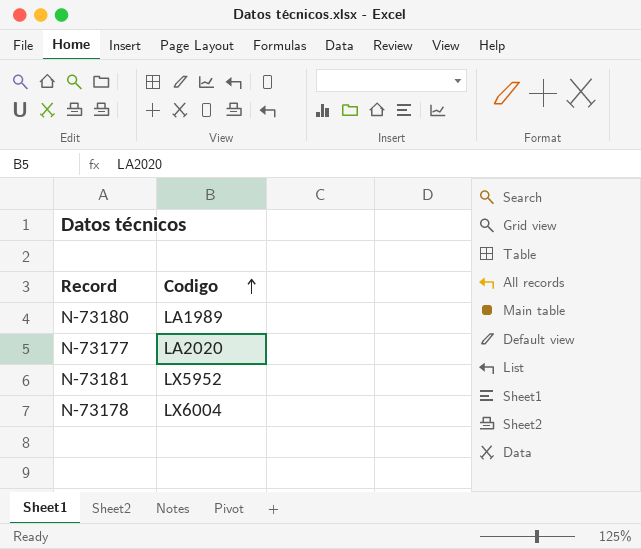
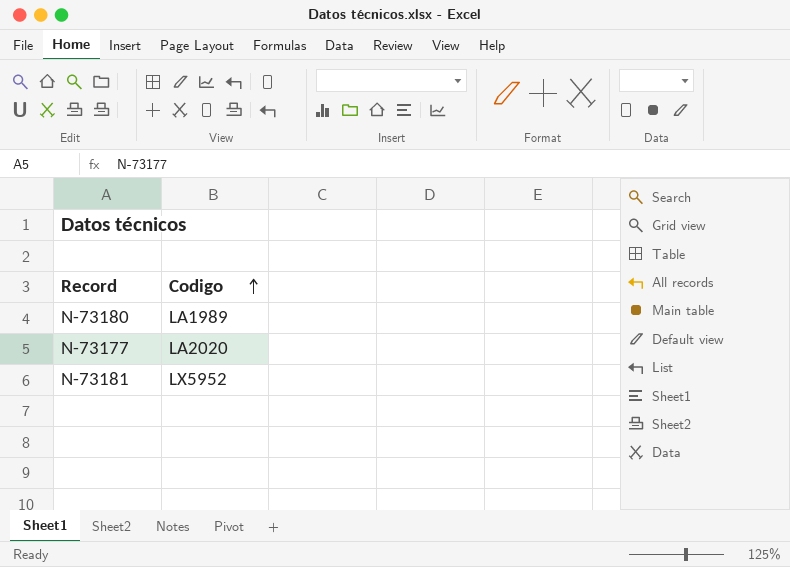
row N-73178: LX6004 -> none

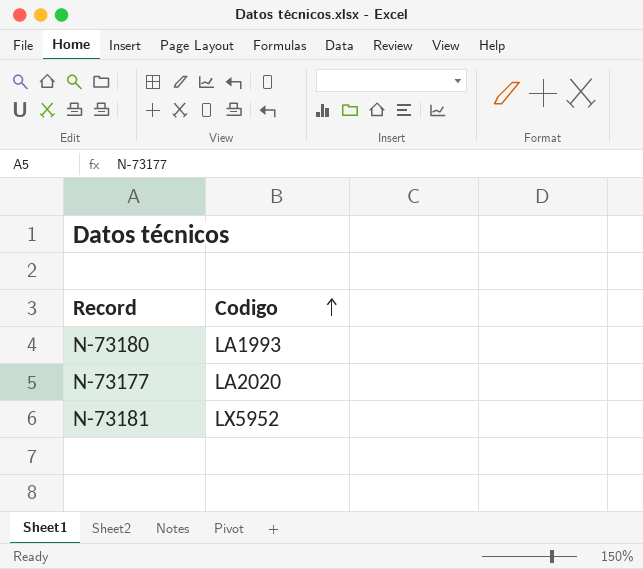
N-73180 | Codigo: LA1989 -> LA1993

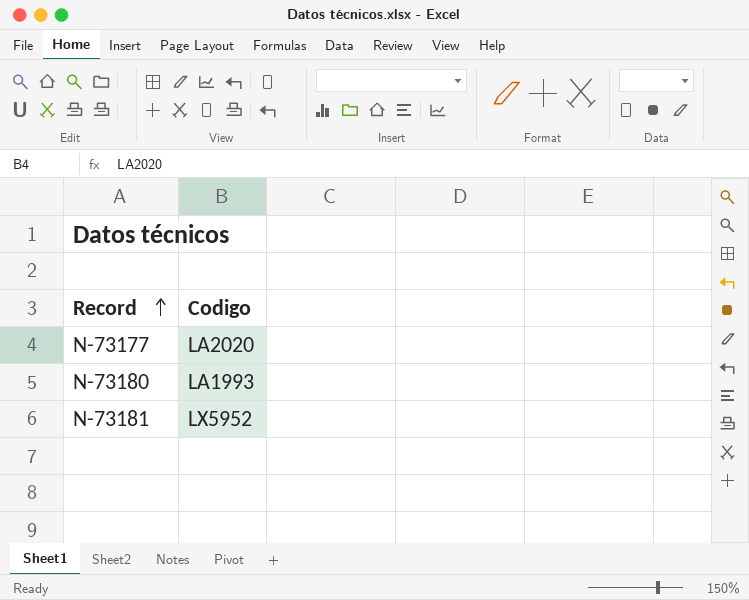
row order: Codigo ascending -> Record ascending

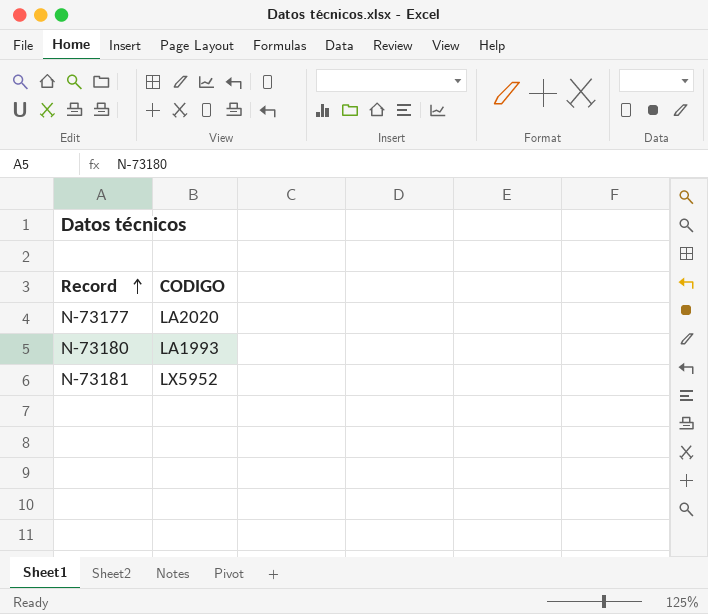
column name: Codigo -> CODIGO

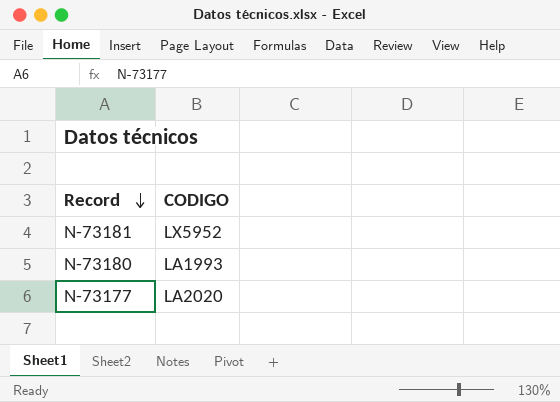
row order: Record ascending -> Record descending

